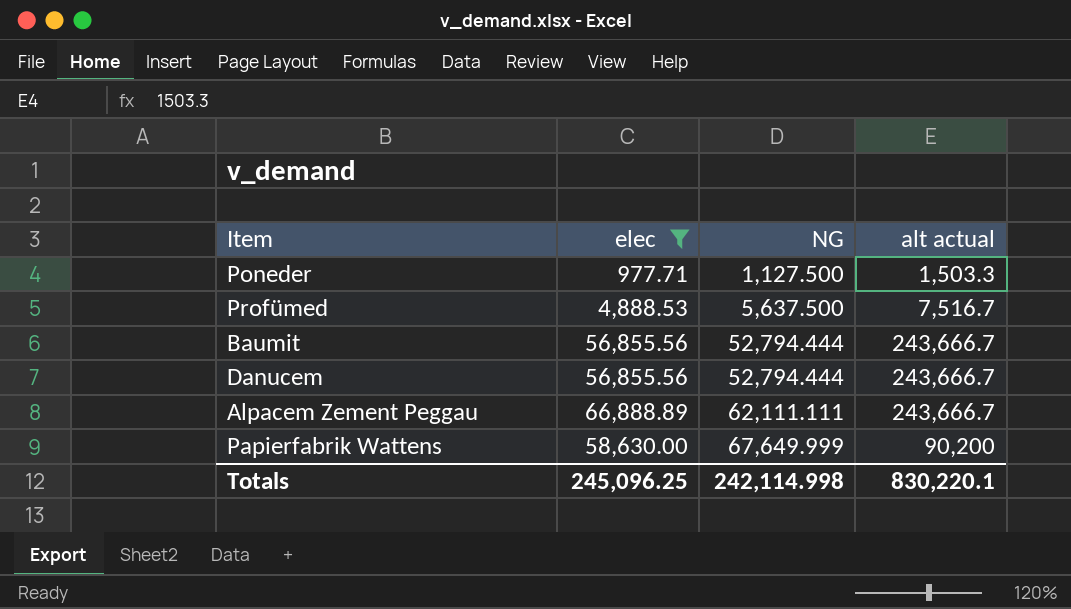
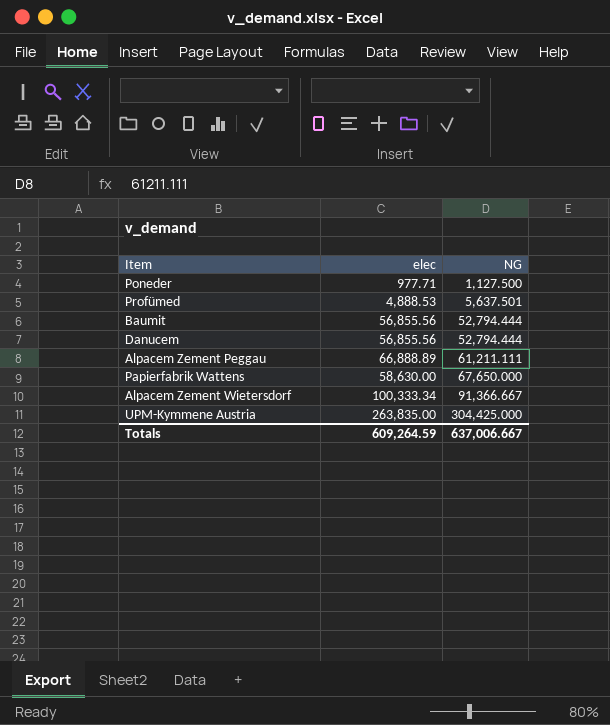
filter: elec <= 66,888.89 -> none
column alt actual | position: 4 -> none
Profümed | NG: 5,637.500 -> 5,637.501
Alpacem Zement Peggau | NG: 62,111.111 -> 61,211.111
Papierfabrik Wattens | NG: 67,649.999 -> 67,650.000
Totals | elec: 245,096.25 -> 609,264.59
Totals | NG: 242,114.998 -> 637,006.667

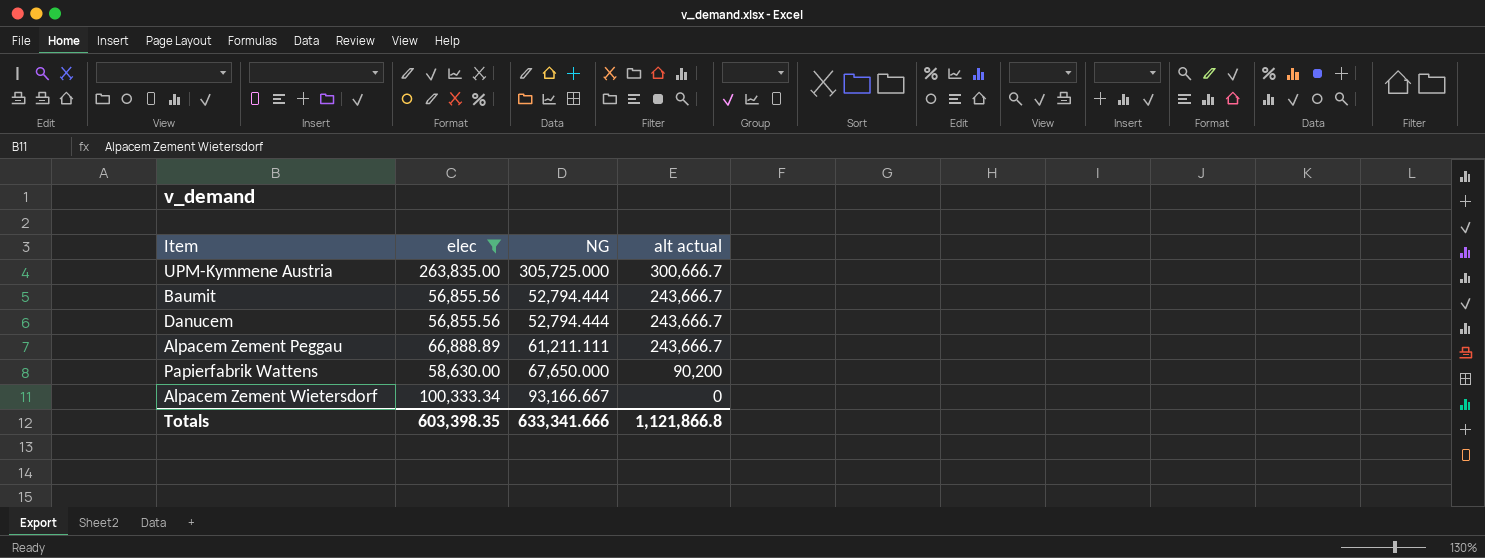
filter: none -> elec >= 56,855.56
row order: NG ascending -> alt actual descending
column alt actual | position: none -> 4
UPM-Kymmene Austria | NG: 304,425.000 -> 305,725.000
Alpacem Zement Wietersdorf | NG: 91,366.667 -> 93,166.667
Totals | elec: 609,264.59 -> 603,398.35
Totals | NG: 637,006.667 -> 633,341.666

